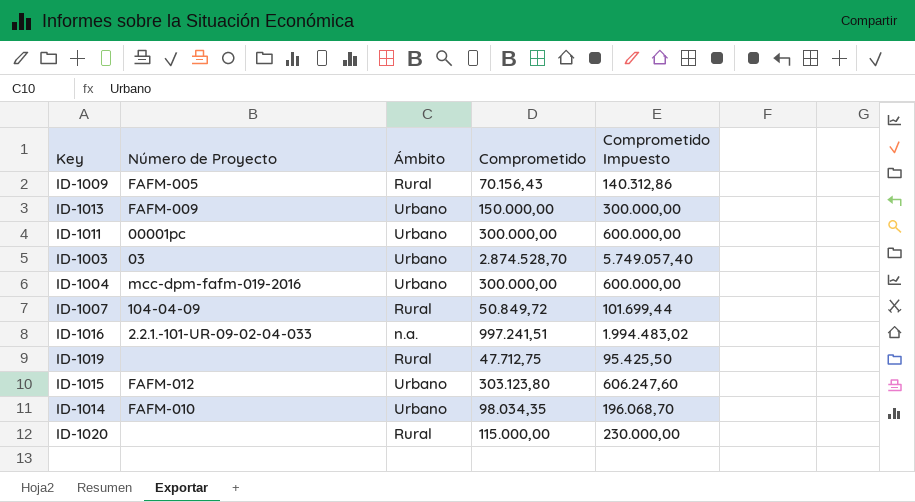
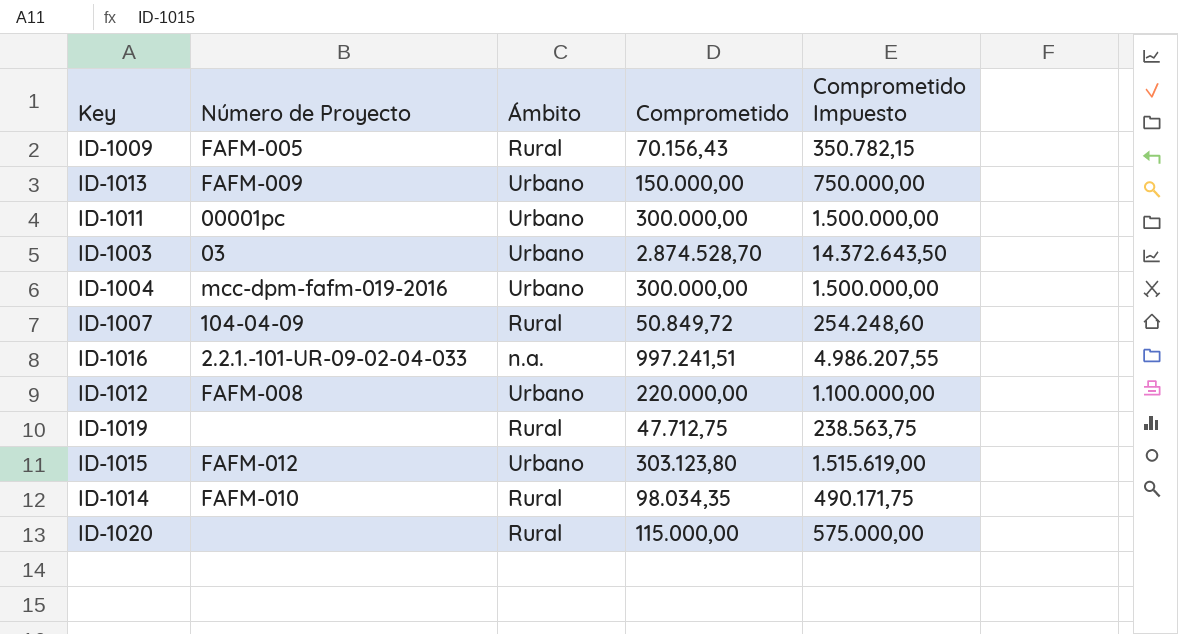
column Comprometido Impuesto | formula: [Comprometido] * 2 -> [Comprometido] * 5
row ID-1012: none -> FAFM-008 | Urbano | 220.000,00 | 1.100.000,00
ID-1014 | Ámbito: Urbano -> Rural

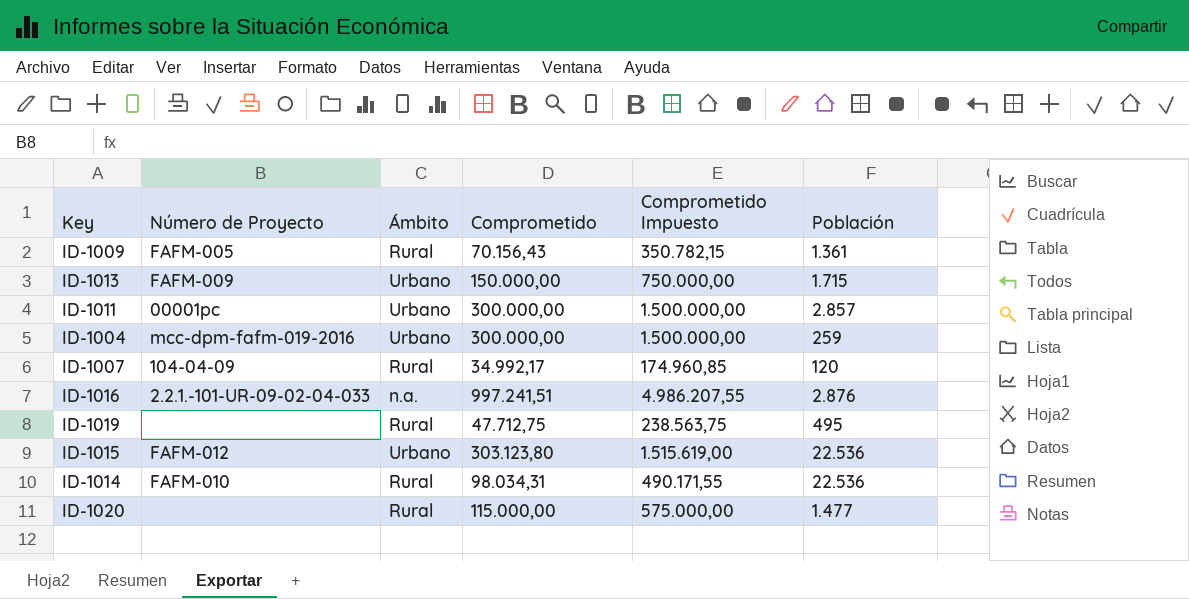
column Población | position: none -> 6
row ID-1003: 03 | Urbano | 2.874.528,70 | 14.372.643,50 -> none
row ID-1012: FAFM-008 | Urbano | 220.000,00 | 1.100.000,00 -> none
ID-1007 | Comprometido: 50.849,72 -> 34.992,17
ID-1007 | Comprometido Impuesto: 254.248,60 -> 174.960,85
ID-1014 | Comprometido: 98.034,35 -> 98.034,31
ID-1014 | Comprometido Impuesto: 490.171,75 -> 490.171,55

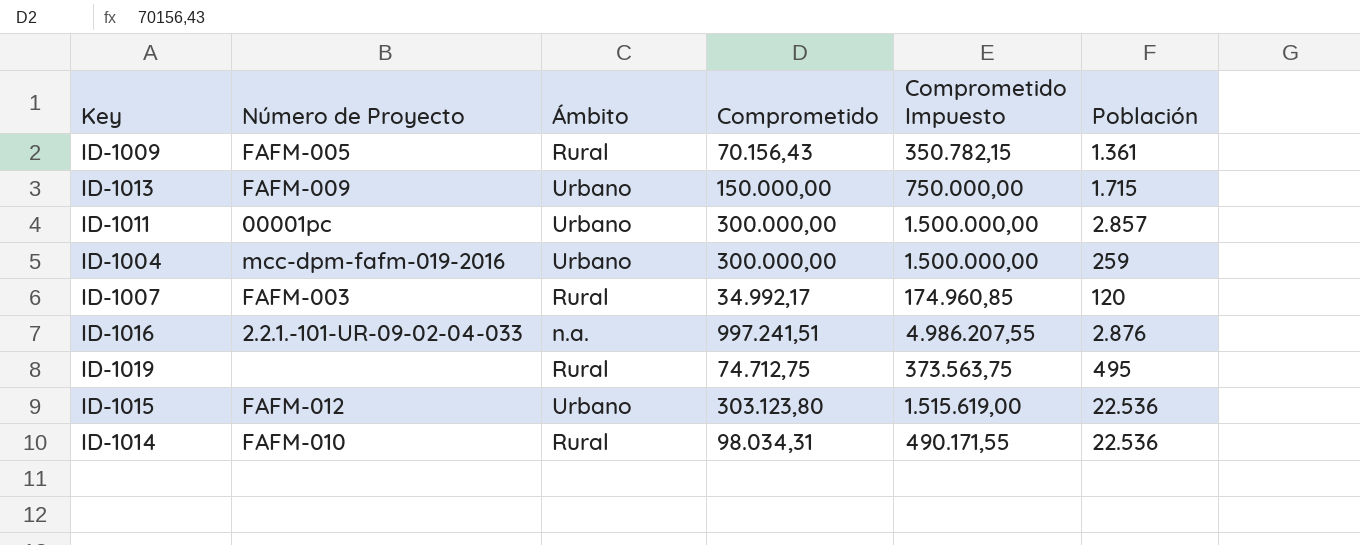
row ID-1020: none | Rural | 115.000,00 | 575.000,00 | 1.477 -> none
ID-1007 | Número de Proyecto: 104-04-09 -> FAFM-003
ID-1019 | Comprometido: 47.712,75 -> 74.712,75
ID-1019 | Comprometido Impuesto: 238.563,75 -> 373.563,75

